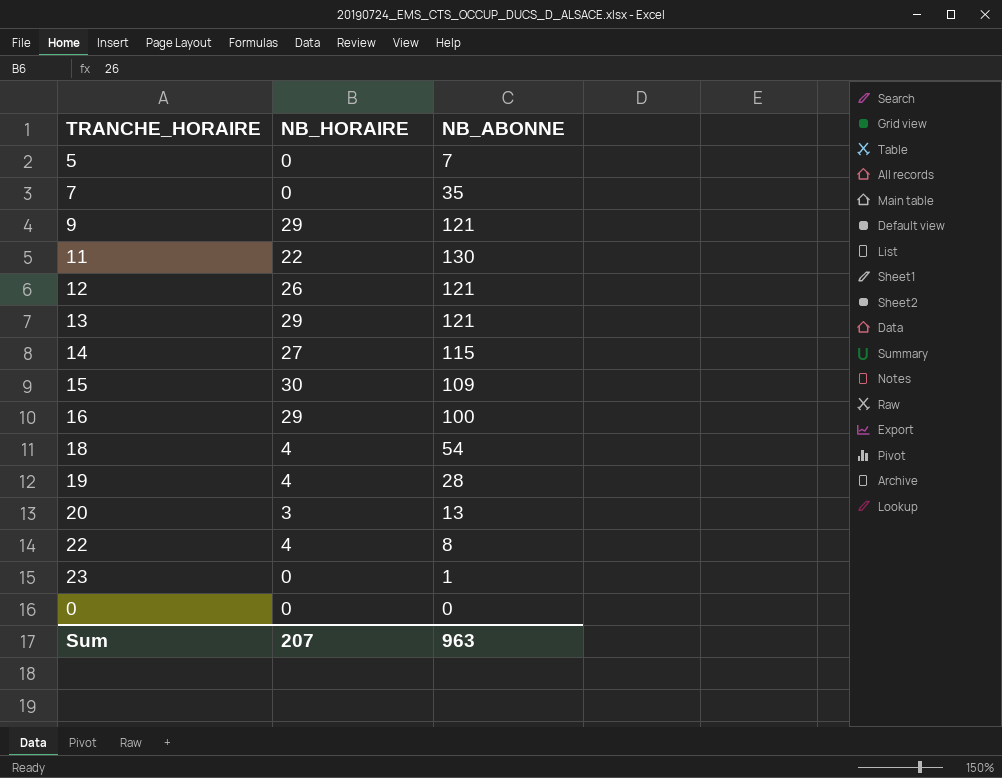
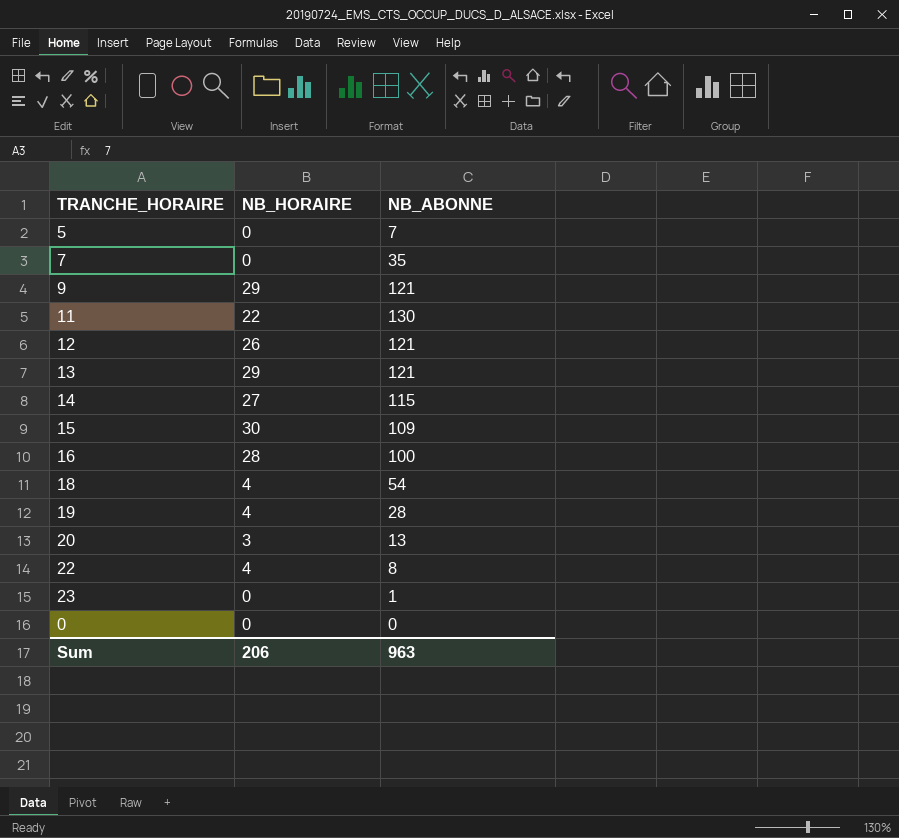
16 | NB_HORAIRE: 29 -> 28
Sum | NB_HORAIRE: 207 -> 206

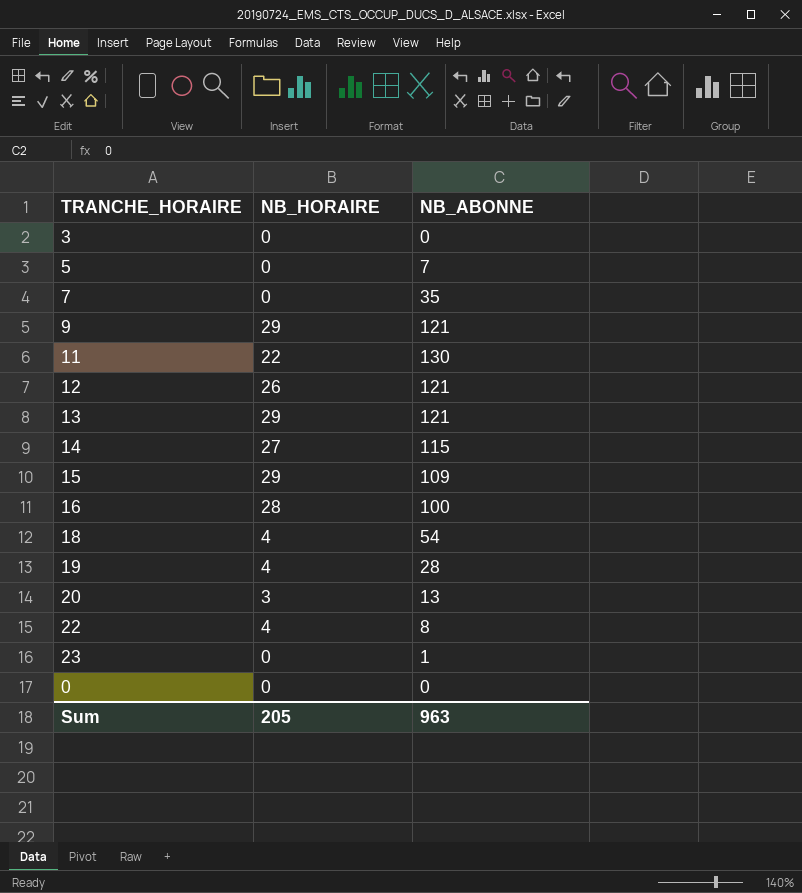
row 3: none -> 0 | 0
15 | NB_HORAIRE: 30 -> 29
Sum | NB_HORAIRE: 206 -> 205

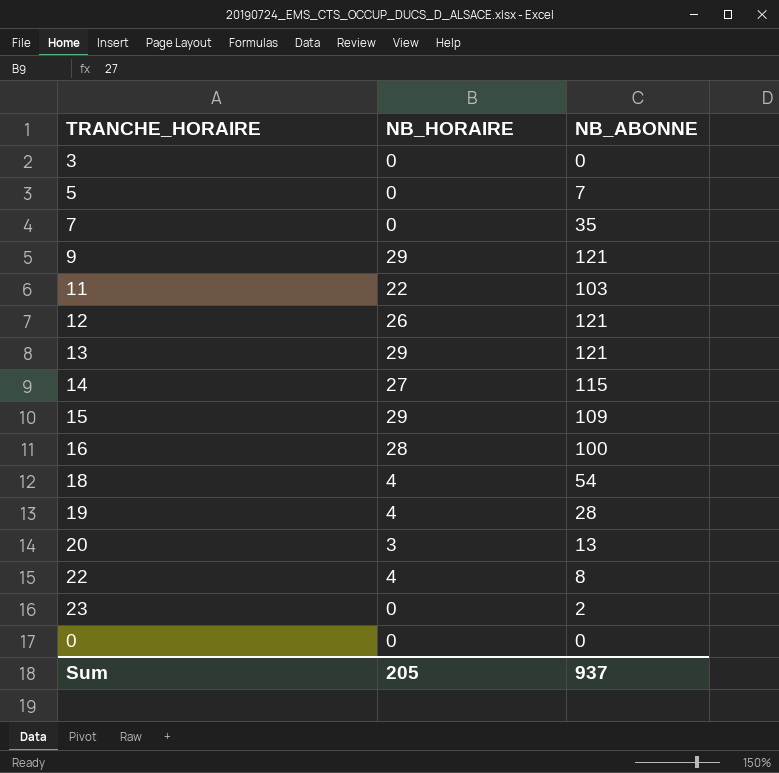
11 | NB_ABONNE: 130 -> 103
23 | NB_ABONNE: 1 -> 2
Sum | NB_ABONNE: 963 -> 937

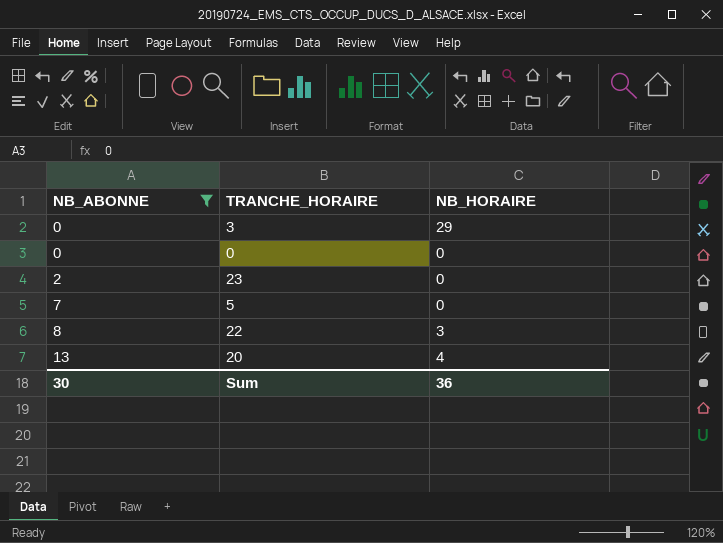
filter: none -> NB_ABONNE <= 13
row order: none -> NB_ABONNE ascending
column NB_ABONNE | position: 3 -> 1
3 | NB_HORAIRE: 0 -> 29
22 | NB_HORAIRE: 4 -> 3
20 | NB_HORAIRE: 3 -> 4
Sum | NB_ABONNE: 937 -> 30
Sum | NB_HORAIRE: 205 -> 36

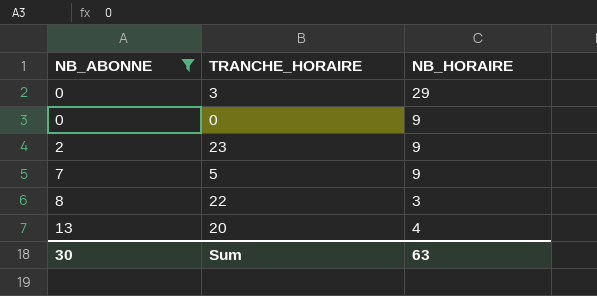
0 | NB_HORAIRE: 0 -> 9
23 | NB_HORAIRE: 0 -> 9
5 | NB_HORAIRE: 0 -> 9
Sum | NB_HORAIRE: 36 -> 63

